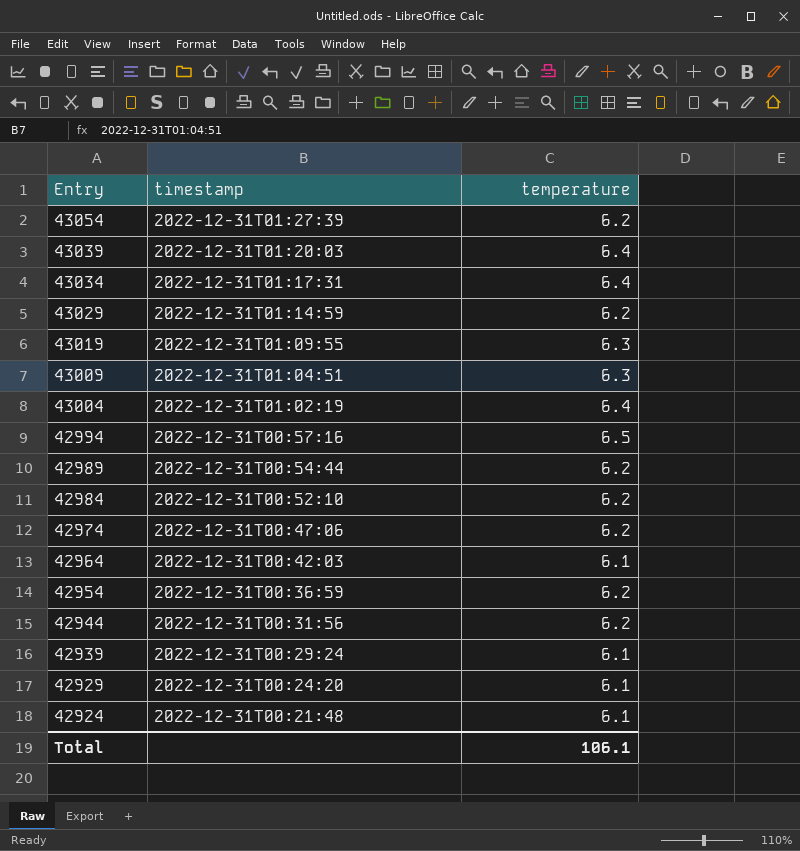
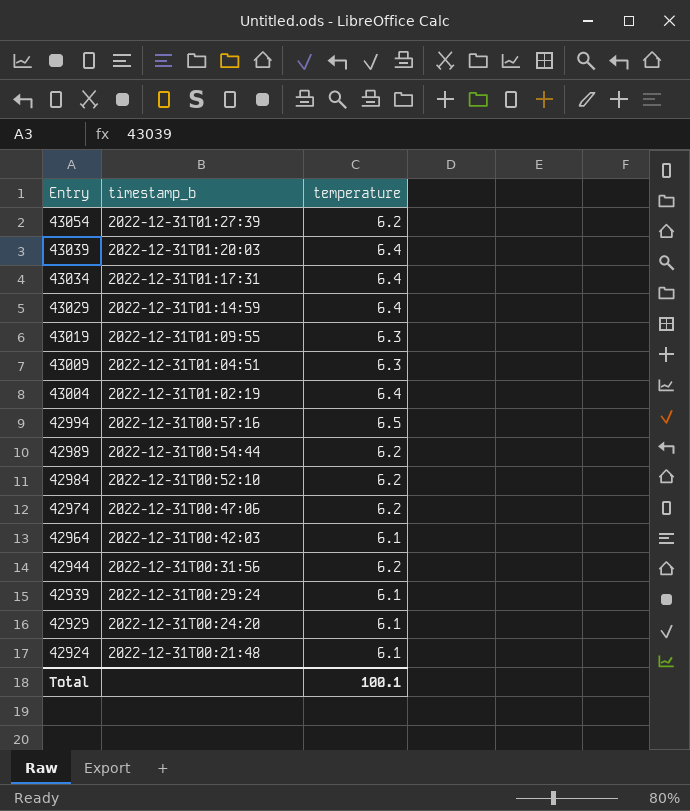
column name: timestamp -> timestamp_b
row 42954: 2022-12-31T00:36:59 | 6.2 -> none
43029 | temperature: 6.2 -> 6.4
Total | temperature: 106.1 -> 100.1

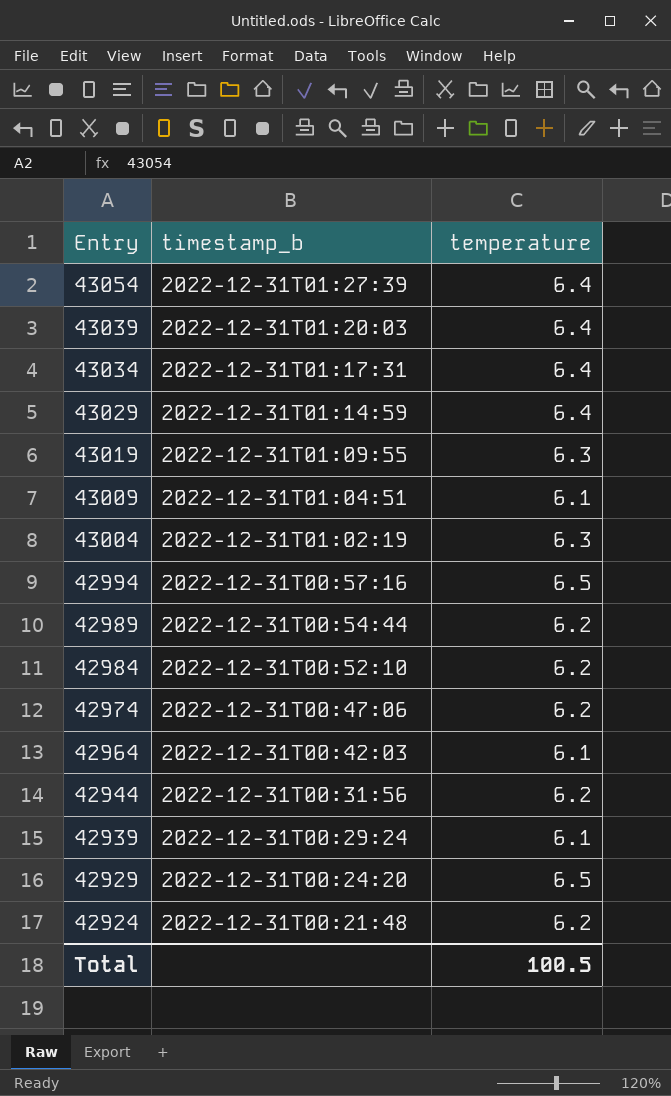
43054 | temperature: 6.2 -> 6.4
43009 | temperature: 6.3 -> 6.1
43004 | temperature: 6.4 -> 6.3
42929 | temperature: 6.1 -> 6.5
42924 | temperature: 6.1 -> 6.2
Total | temperature: 100.1 -> 100.5

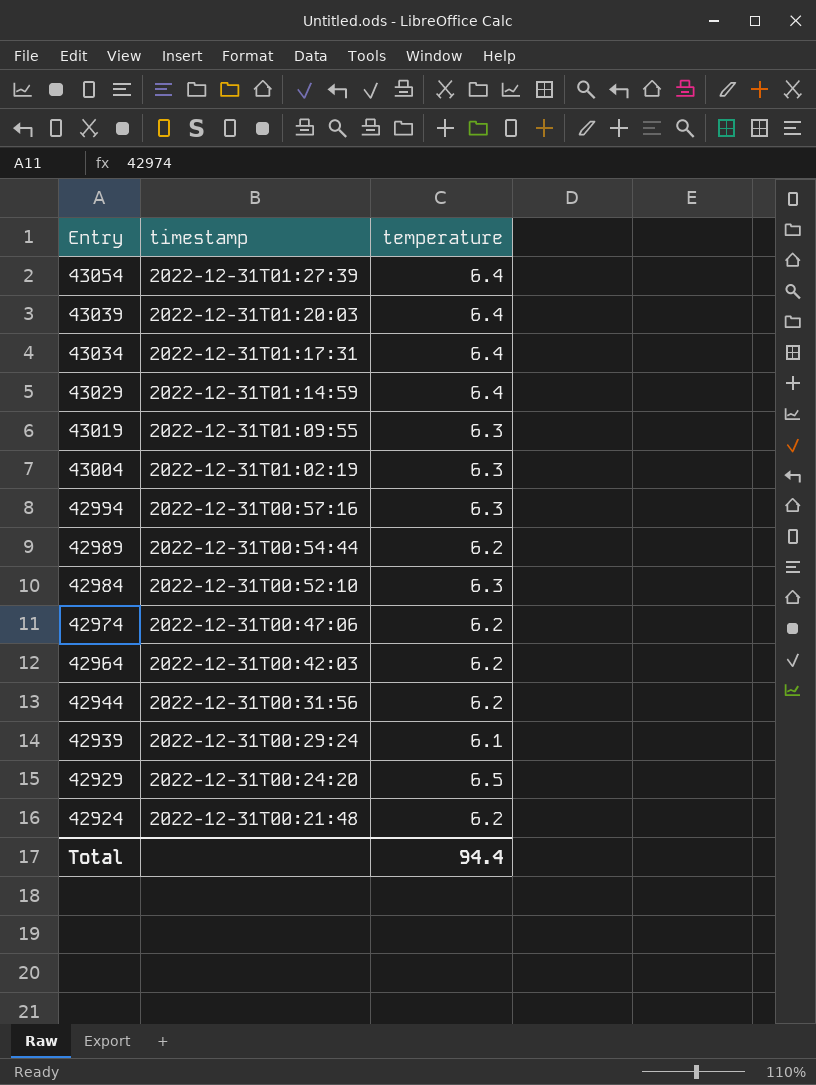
column name: timestamp_b -> timestamp
row 43009: 2022-12-31T01:04:51 | 6.1 -> none
42994 | temperature: 6.5 -> 6.3
42984 | temperature: 6.2 -> 6.3
42964 | temperature: 6.1 -> 6.2
Total | temperature: 100.5 -> 94.4

